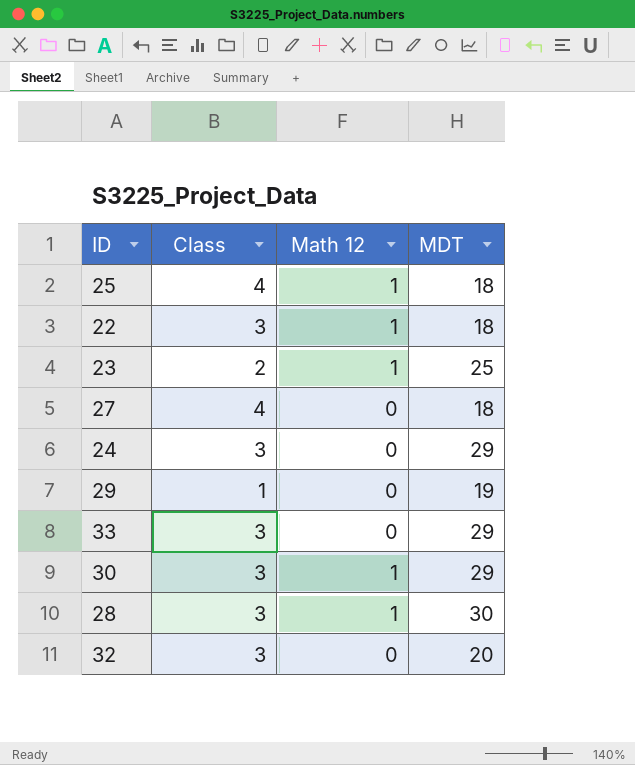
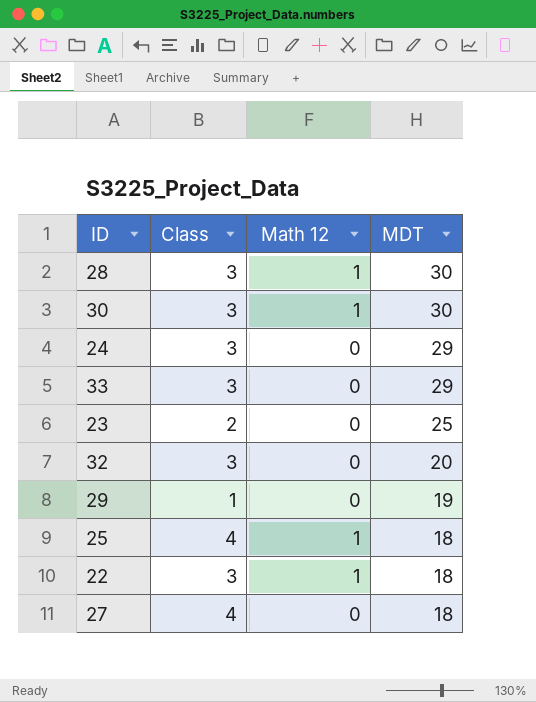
row order: none -> MDT descending
30 | MDT: 29 -> 30
23 | Math 12: 1 -> 0

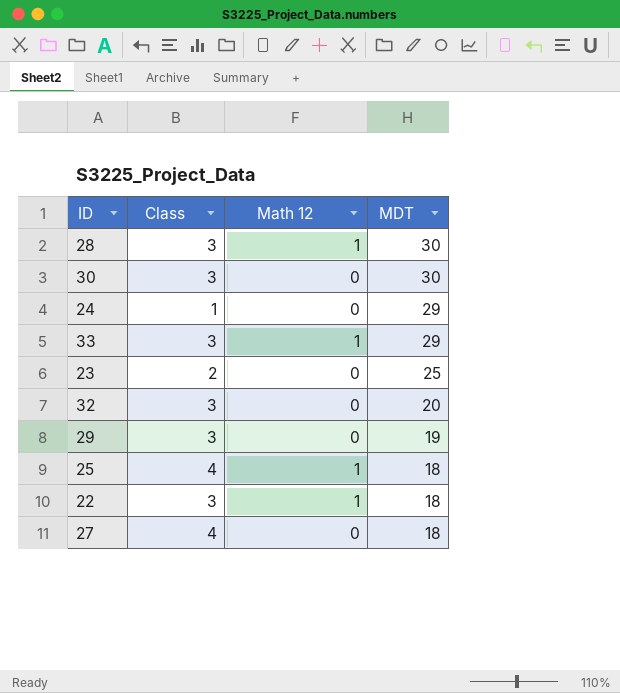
30 | Math 12: 1 -> 0
24 | Class: 3 -> 1
33 | Math 12: 0 -> 1
29 | Class: 1 -> 3

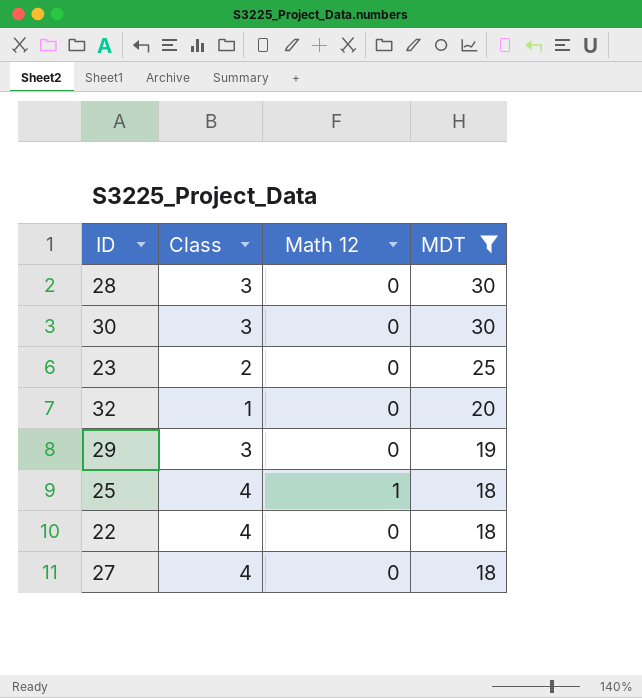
filter: none -> MDT != 29
28 | Math 12: 1 -> 0
32 | Class: 3 -> 1
22 | Class: 3 -> 4
22 | Math 12: 1 -> 0

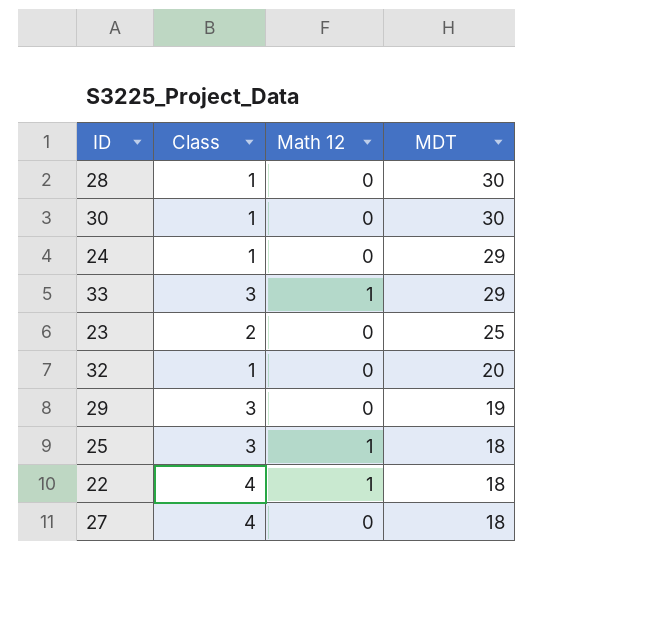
filter: MDT != 29 -> none
28 | Class: 3 -> 1
30 | Class: 3 -> 1
25 | Class: 4 -> 3
22 | Math 12: 0 -> 1

